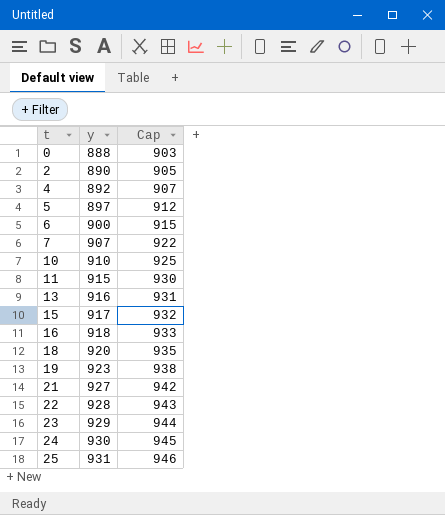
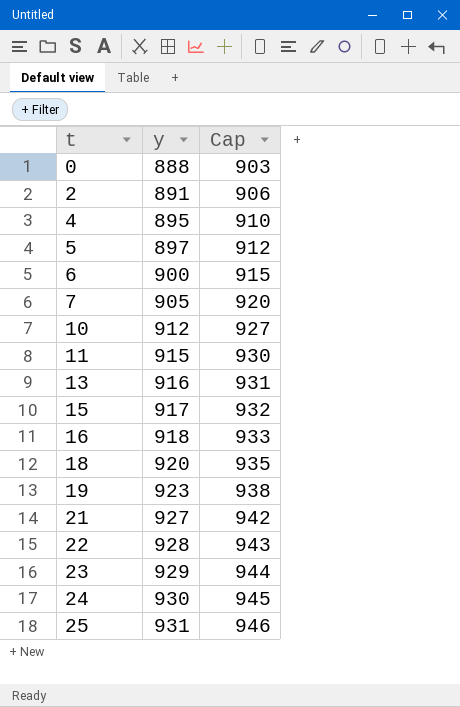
2 | y: 890 -> 891
2 | Cap: 905 -> 906
4 | y: 892 -> 895
4 | Cap: 907 -> 910
7 | y: 907 -> 905
7 | Cap: 922 -> 920
10 | y: 910 -> 912
10 | Cap: 925 -> 927

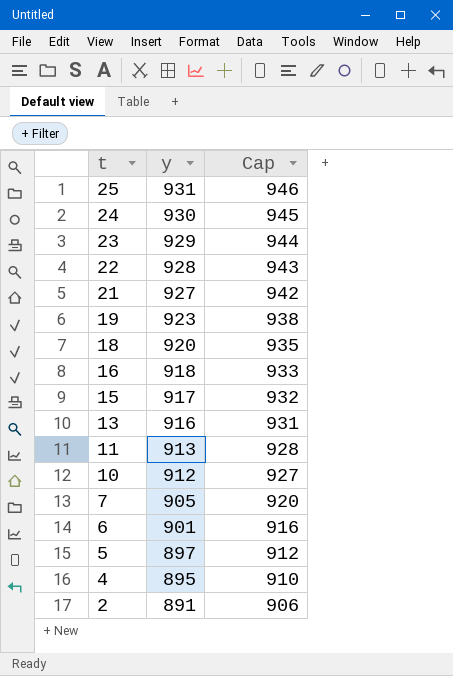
row order: t ascending -> t descending
row 0: 888 | 903 -> none
11 | y: 915 -> 913
11 | Cap: 930 -> 928
6 | y: 900 -> 901
6 | Cap: 915 -> 916

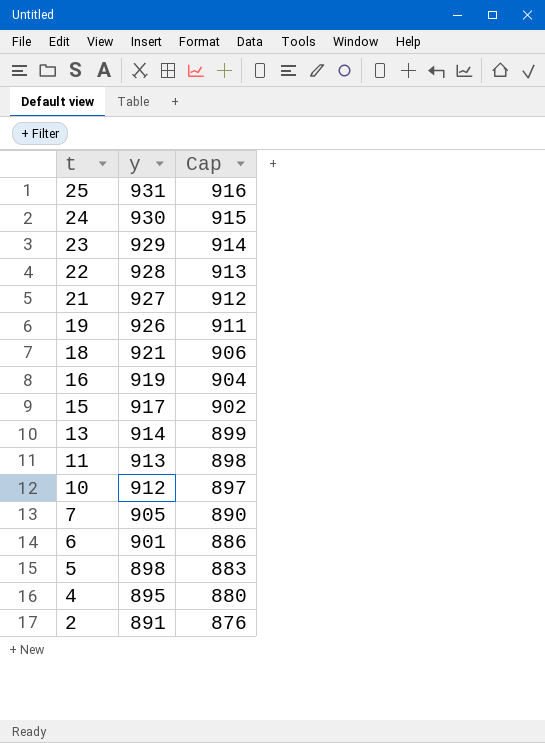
column Cap | formula: [y] + 15 -> [y] - 15
19 | y: 923 -> 926
18 | y: 920 -> 921
16 | y: 918 -> 919
13 | y: 916 -> 914
5 | y: 897 -> 898

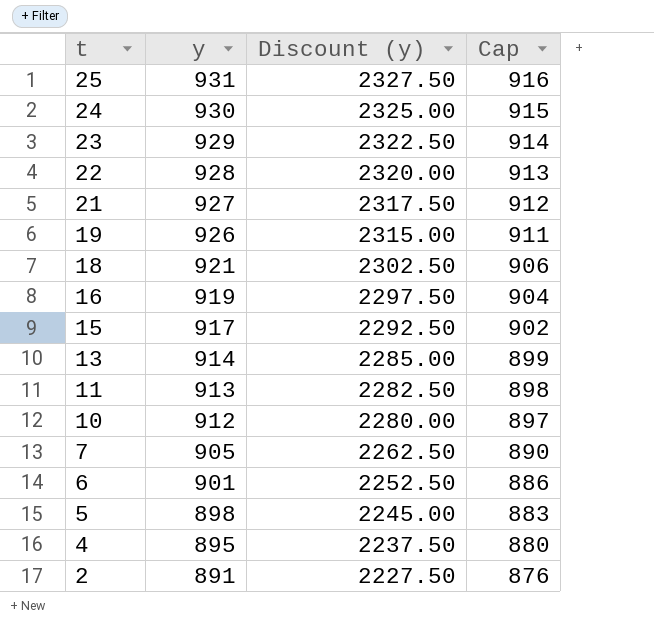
column Discount (y) | formula: none -> [y] * 2.5

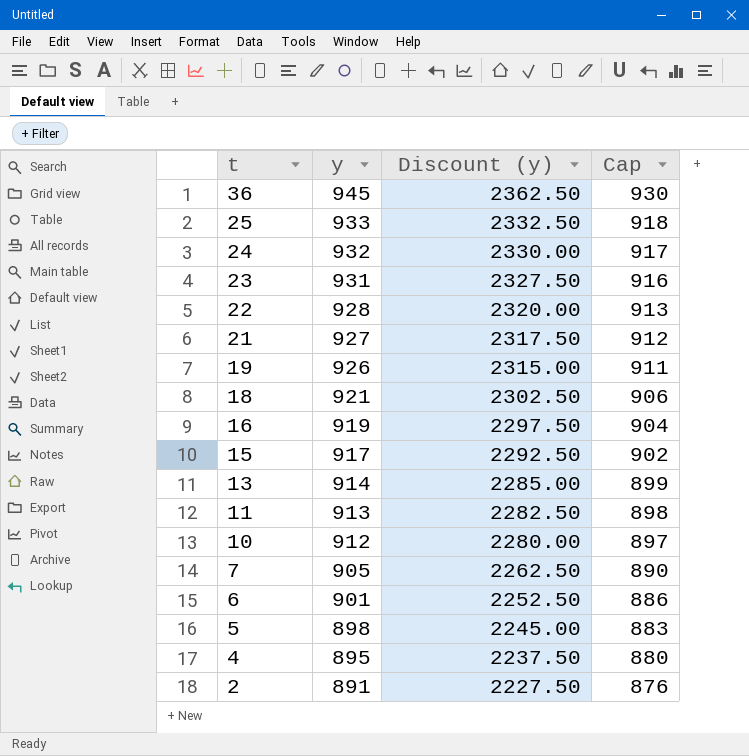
row 36: none -> 945 | 2362.50 | 930
25 | y: 931 -> 933
25 | Discount (y): 2327.50 -> 2332.50
25 | Cap: 916 -> 918
24 | y: 930 -> 932
24 | Discount (y): 2325.00 -> 2330.00
24 | Cap: 915 -> 917
23 | y: 929 -> 931
23 | Discount (y): 2322.50 -> 2327.50
23 | Cap: 914 -> 916

